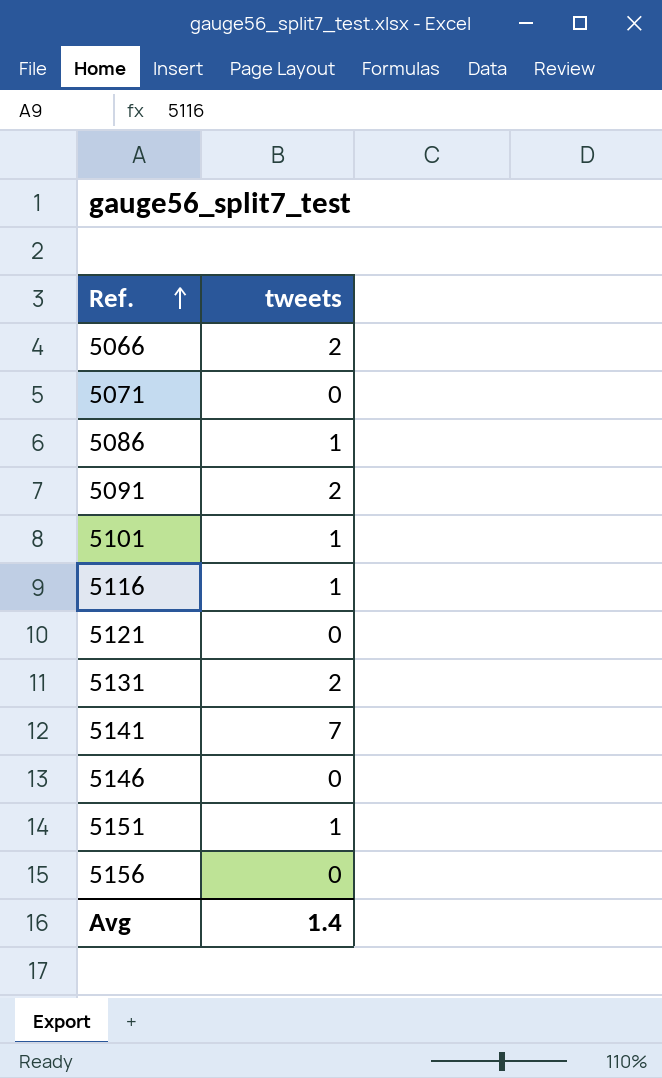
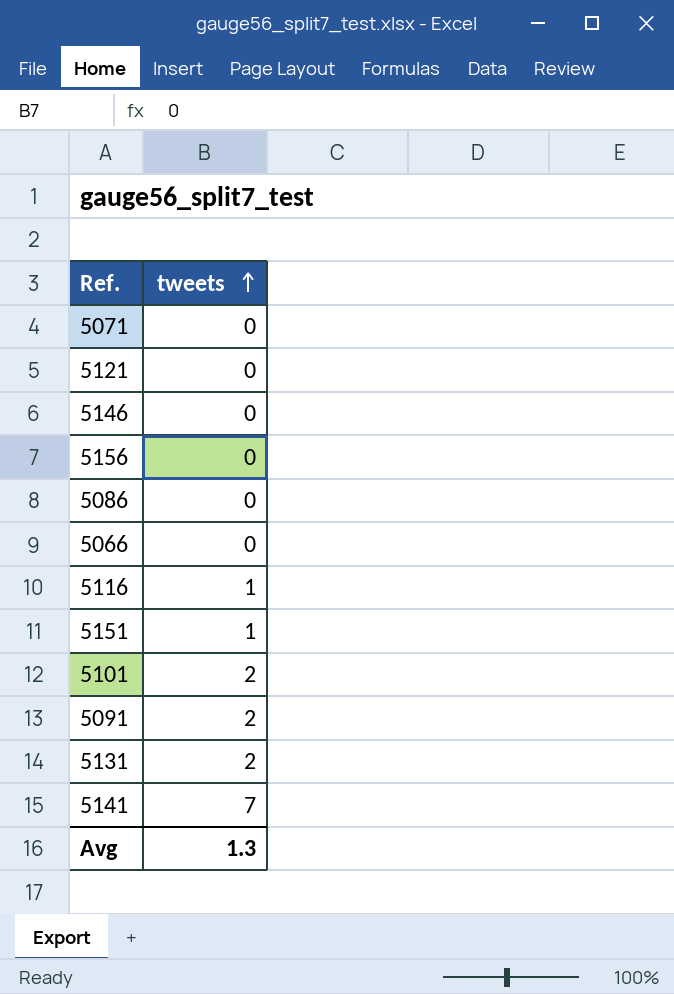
row order: Ref. ascending -> tweets ascending
5086 | tweets: 1 -> 0
5066 | tweets: 2 -> 0
5101 | tweets: 1 -> 2
Avg | tweets: 1.4 -> 1.3

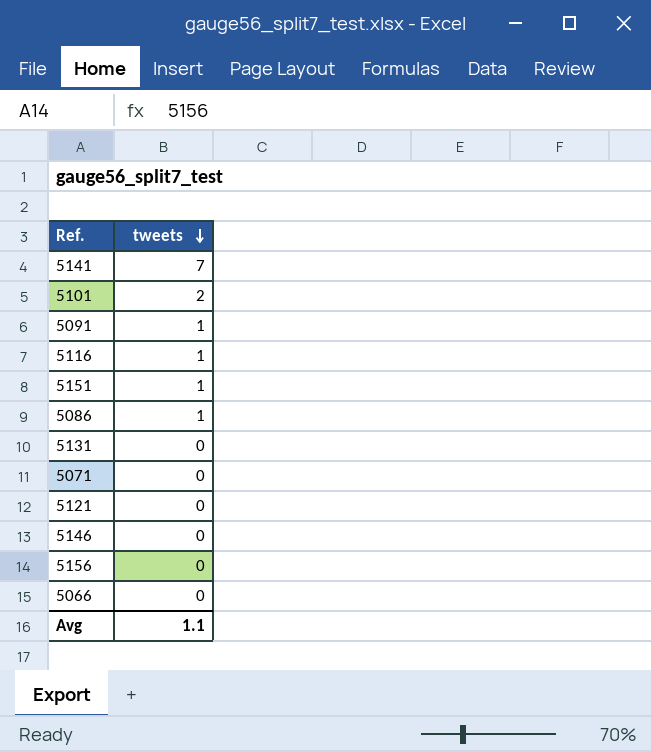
row order: tweets ascending -> tweets descending
5091 | tweets: 2 -> 1
5086 | tweets: 0 -> 1
5131 | tweets: 2 -> 0
Avg | tweets: 1.3 -> 1.1

